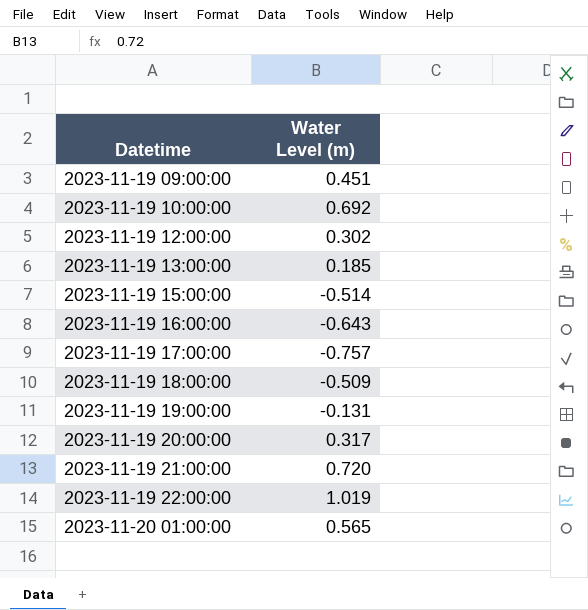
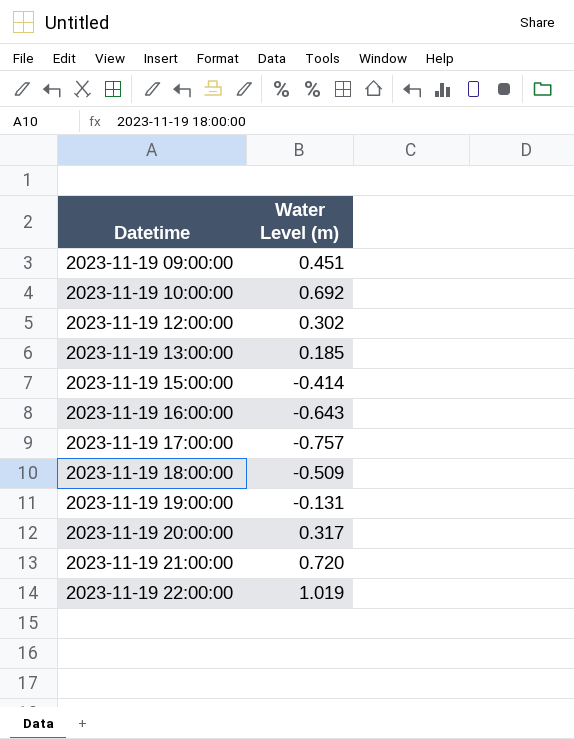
row 2023-11-20 01:00:00: 0.565 -> none
2023-11-19 15:00:00 | Water Level (m): -0.514 -> -0.414

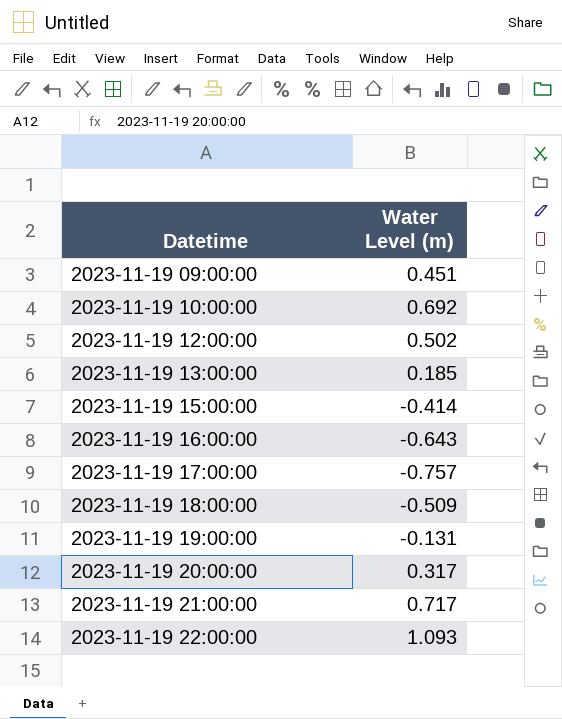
2023-11-19 12:00:00 | Water Level (m): 0.302 -> 0.502
2023-11-19 21:00:00 | Water Level (m): 0.720 -> 0.717
2023-11-19 22:00:00 | Water Level (m): 1.019 -> 1.093

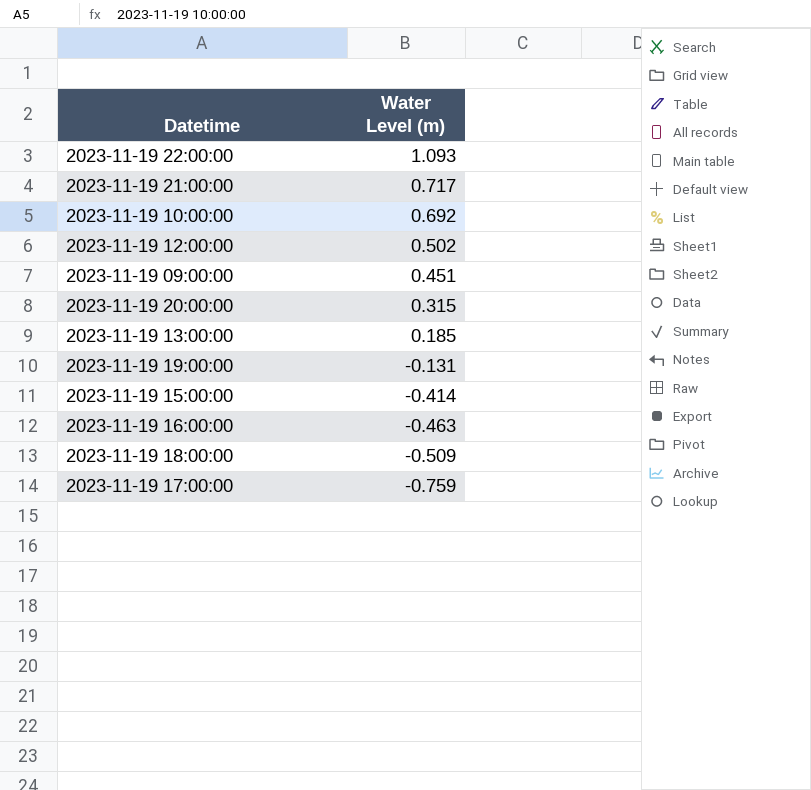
row order: Datetime ascending -> Water Level (m) descending
2023-11-19 20:00:00 | Water Level (m): 0.317 -> 0.315
2023-11-19 16:00:00 | Water Level (m): -0.643 -> -0.463
2023-11-19 17:00:00 | Water Level (m): -0.757 -> -0.759

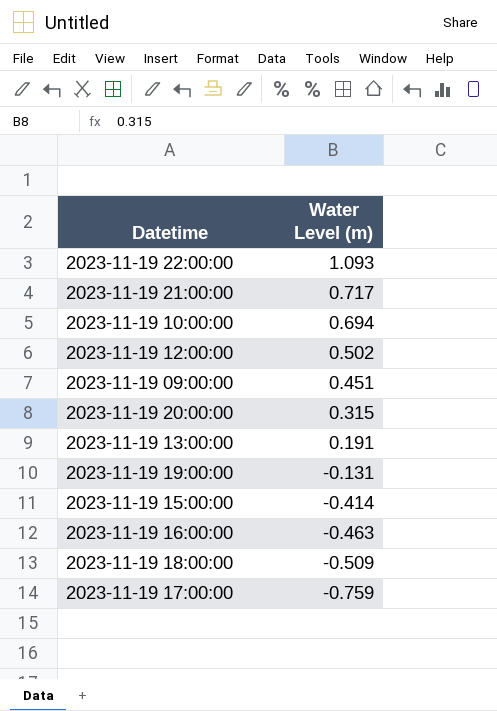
2023-11-19 10:00:00 | Water Level (m): 0.692 -> 0.694
2023-11-19 13:00:00 | Water Level (m): 0.185 -> 0.191

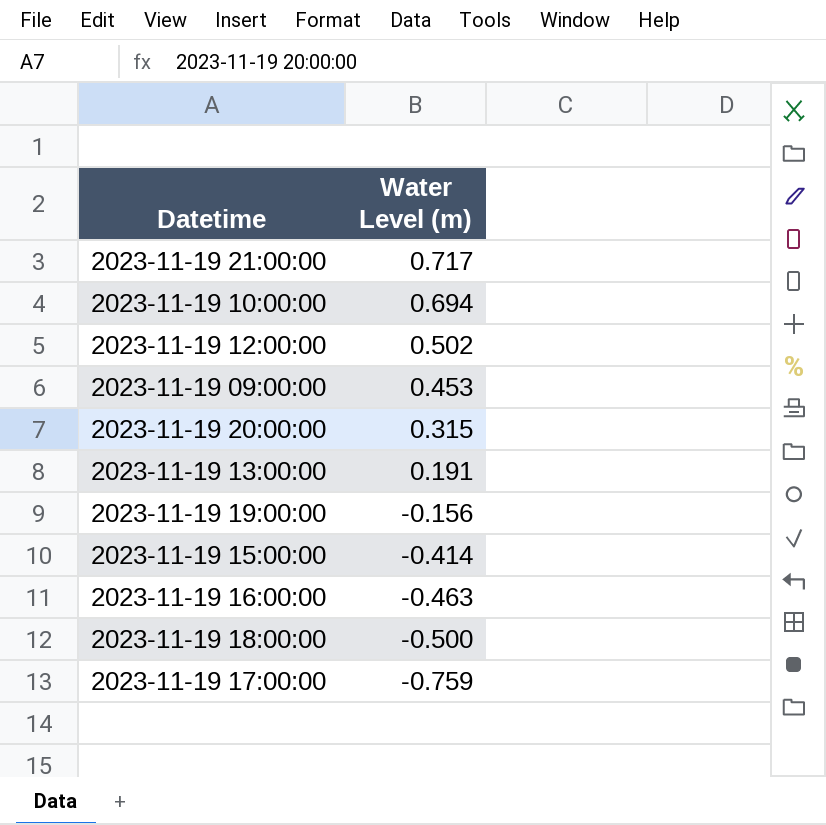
row 2023-11-19 22:00:00: 1.093 -> none
2023-11-19 09:00:00 | Water Level (m): 0.451 -> 0.453
2023-11-19 19:00:00 | Water Level (m): -0.131 -> -0.156
2023-11-19 18:00:00 | Water Level (m): -0.509 -> -0.500

